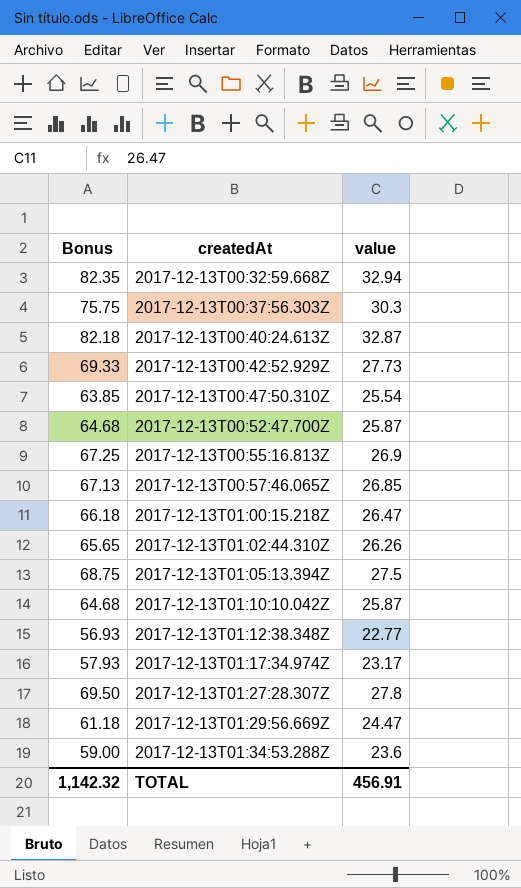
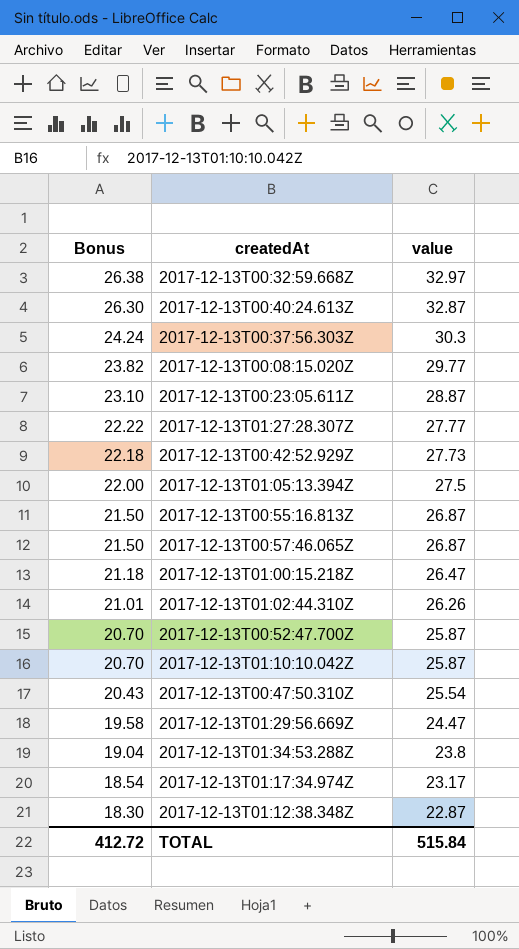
row order: createdAt ascending -> Bonus descending
column Bonus | formula: [value] * 2.5 -> [value] * 0.8
2017-12-13T00:32:59.668Z | value: 32.94 -> 32.97
row 2017-12-13T00:08:15.020Z: none -> 23.82 | 29.77
row 2017-12-13T00:23:05.611Z: none -> 23.10 | 28.87
2017-12-13T01:27:28.307Z | value: 27.8 -> 27.77
2017-12-13T00:55:16.813Z | value: 26.9 -> 26.87
2017-12-13T00:57:46.065Z | value: 26.85 -> 26.87
2017-12-13T01:34:53.288Z | value: 23.6 -> 23.8
2017-12-13T01:12:38.348Z | value: 22.77 -> 22.87
TOTAL | Bonus: 1,142.32 -> 412.72
TOTAL | value: 456.91 -> 515.84

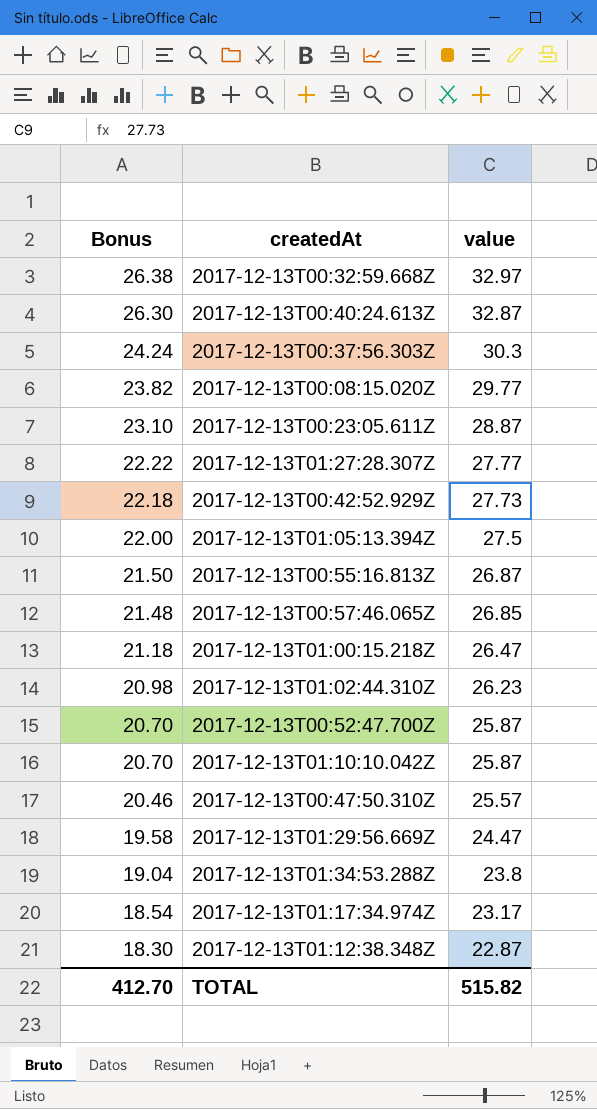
2017-12-13T00:57:46.065Z | Bonus: 21.50 -> 21.48
2017-12-13T00:57:46.065Z | value: 26.87 -> 26.85
2017-12-13T01:02:44.310Z | Bonus: 21.01 -> 20.98
2017-12-13T01:02:44.310Z | value: 26.26 -> 26.23
2017-12-13T00:47:50.310Z | Bonus: 20.43 -> 20.46
2017-12-13T00:47:50.310Z | value: 25.54 -> 25.57
TOTAL | Bonus: 412.72 -> 412.70
TOTAL | value: 515.84 -> 515.82

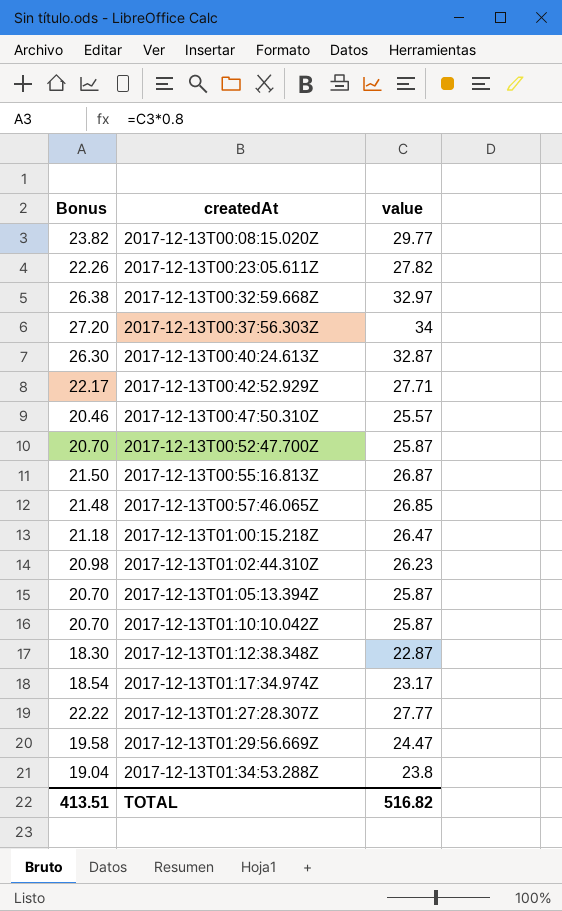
row order: Bonus descending -> createdAt ascending
2017-12-13T00:23:05.611Z | Bonus: 23.10 -> 22.26
2017-12-13T00:23:05.611Z | value: 28.87 -> 27.82
2017-12-13T00:37:56.303Z | Bonus: 24.24 -> 27.20
2017-12-13T00:37:56.303Z | value: 30.3 -> 34
2017-12-13T00:42:52.929Z | Bonus: 22.18 -> 22.17
2017-12-13T00:42:52.929Z | value: 27.73 -> 27.71
2017-12-13T01:05:13.394Z | Bonus: 22.00 -> 20.70
2017-12-13T01:05:13.394Z | value: 27.5 -> 25.87
TOTAL | Bonus: 412.70 -> 413.51
TOTAL | value: 515.82 -> 516.82

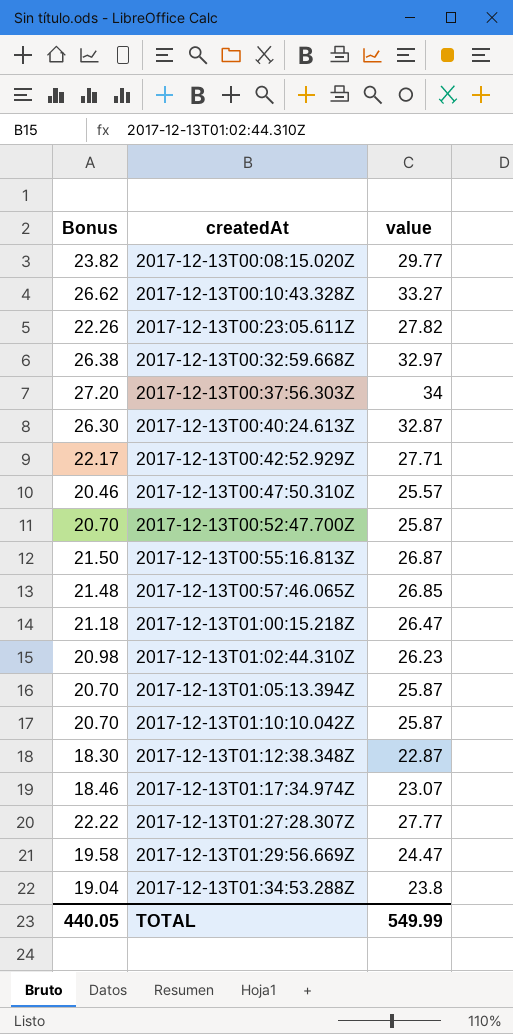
row 2017-12-13T00:10:43.328Z: none -> 26.62 | 33.27
2017-12-13T01:17:34.974Z | Bonus: 18.54 -> 18.46
2017-12-13T01:17:34.974Z | value: 23.17 -> 23.07
TOTAL | Bonus: 413.51 -> 440.05
TOTAL | value: 516.82 -> 549.99

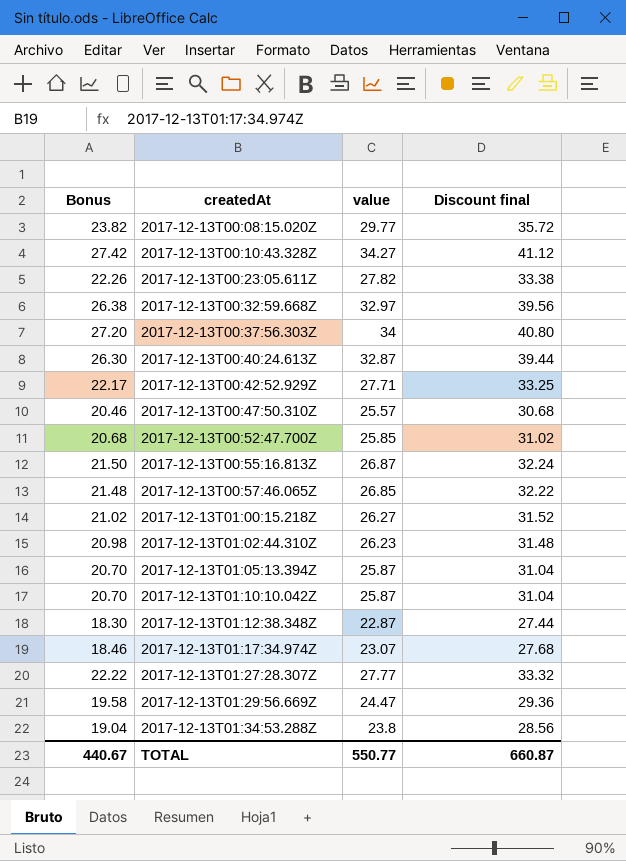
column Discount final | formula: none -> [value] * 1.2
2017-12-13T00:10:43.328Z | Bonus: 26.62 -> 27.42
2017-12-13T00:10:43.328Z | value: 33.27 -> 34.27
2017-12-13T00:52:47.700Z | Bonus: 20.70 -> 20.68
2017-12-13T00:52:47.700Z | value: 25.87 -> 25.85
2017-12-13T01:00:15.218Z | Bonus: 21.18 -> 21.02
2017-12-13T01:00:15.218Z | value: 26.47 -> 26.27
TOTAL | Bonus: 440.05 -> 440.67
TOTAL | value: 549.99 -> 550.77

